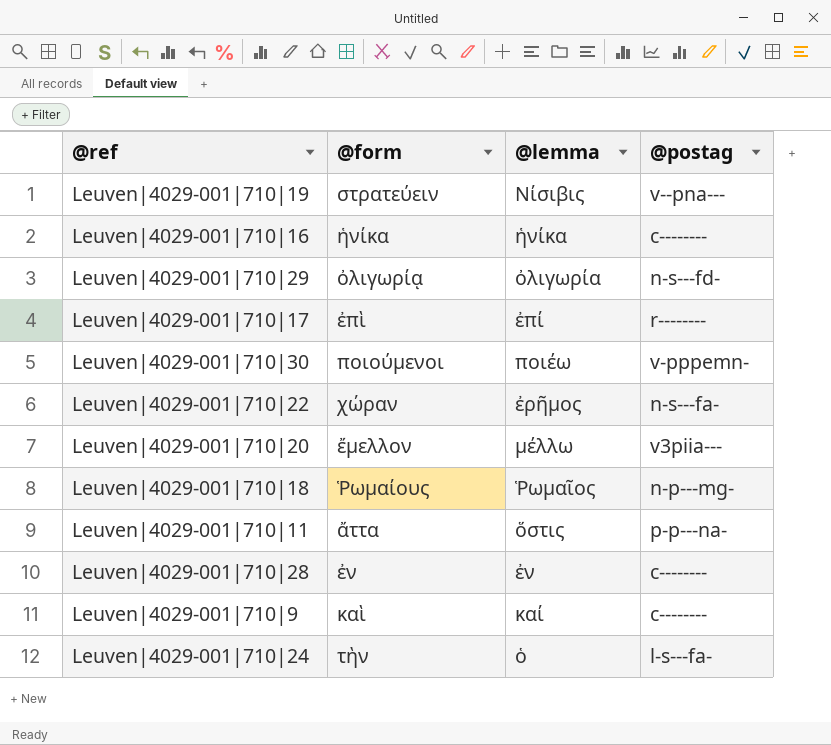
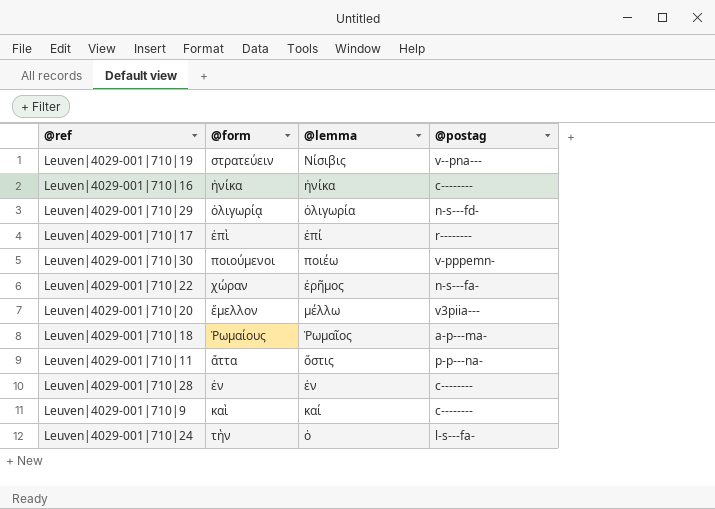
Leuven|4029-001|710|18 | @postag: n-p---mg- -> a-p---ma-

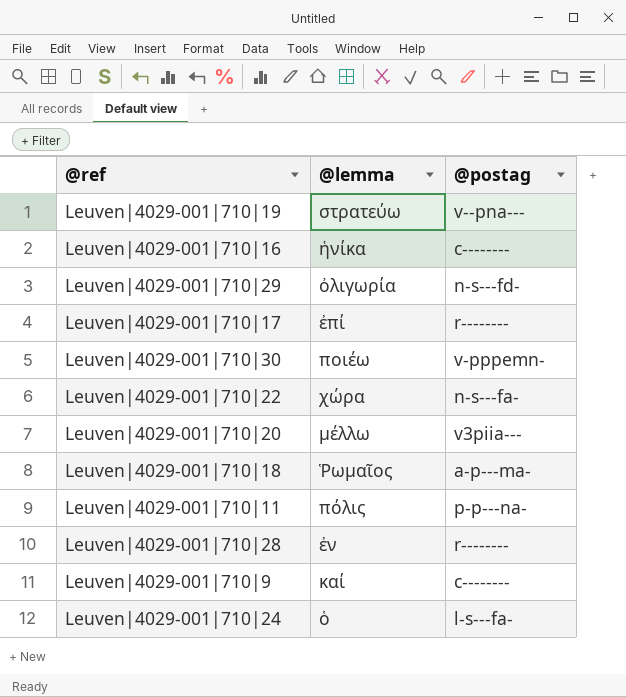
column @form | position: 2 -> none
Leuven|4029-001|710|19 | @lemma: Νίσιβις -> στρατεύω
Leuven|4029-001|710|22 | @lemma: ἐρῆμος -> χώρα
Leuven|4029-001|710|11 | @lemma: ὅστις -> πόλις
Leuven|4029-001|710|28 | @postag: c-------- -> r--------

